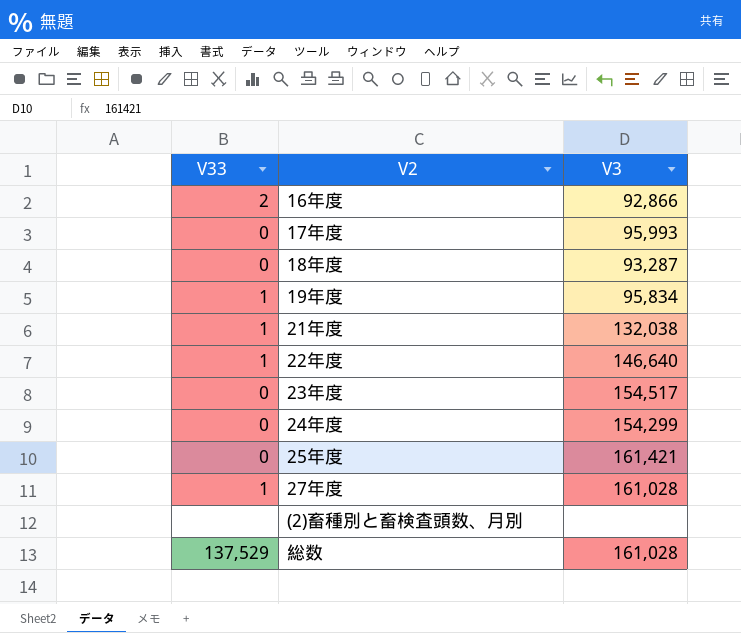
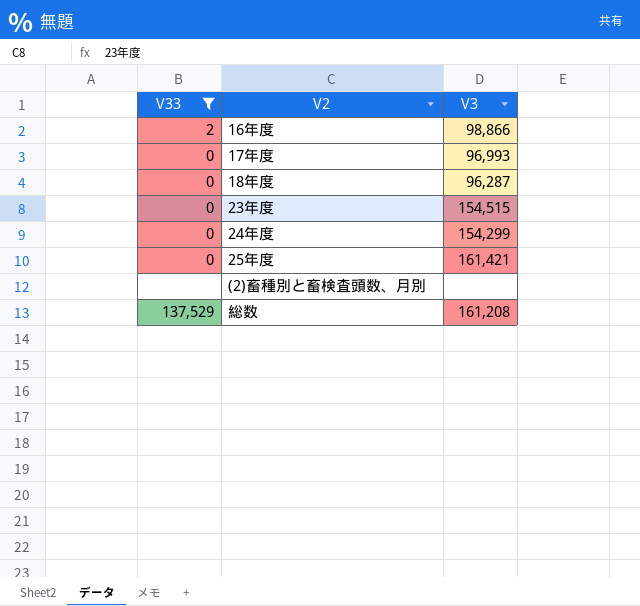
filter: none -> V33 != 1
16年度 | V3: 92,866 -> 98,866
17年度 | V3: 95,993 -> 96,993
18年度 | V3: 93,287 -> 96,287
23年度 | V3: 154,517 -> 154,515
総数 | V3: 161,028 -> 161,208

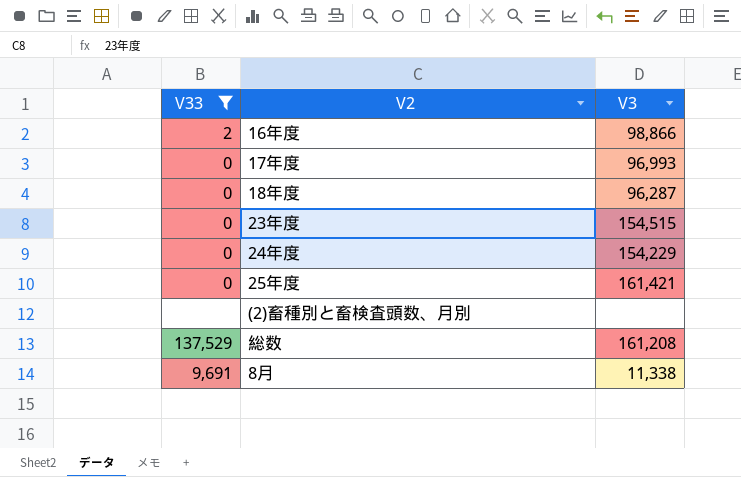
24年度 | V3: 154,299 -> 154,229
row 8月: none -> 9,691 | 11,338

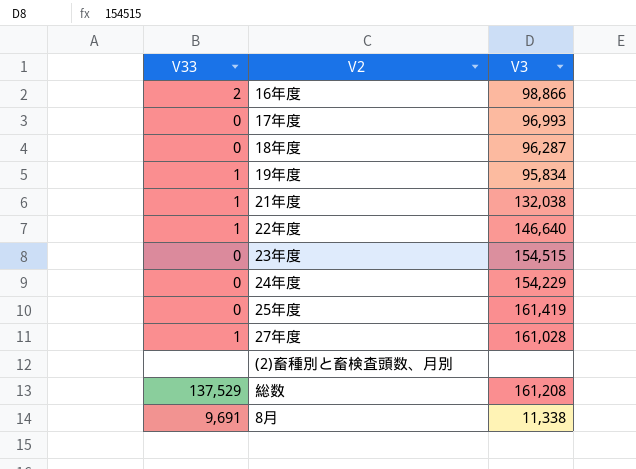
filter: V33 != 1 -> none
25年度 | V3: 161,421 -> 161,419

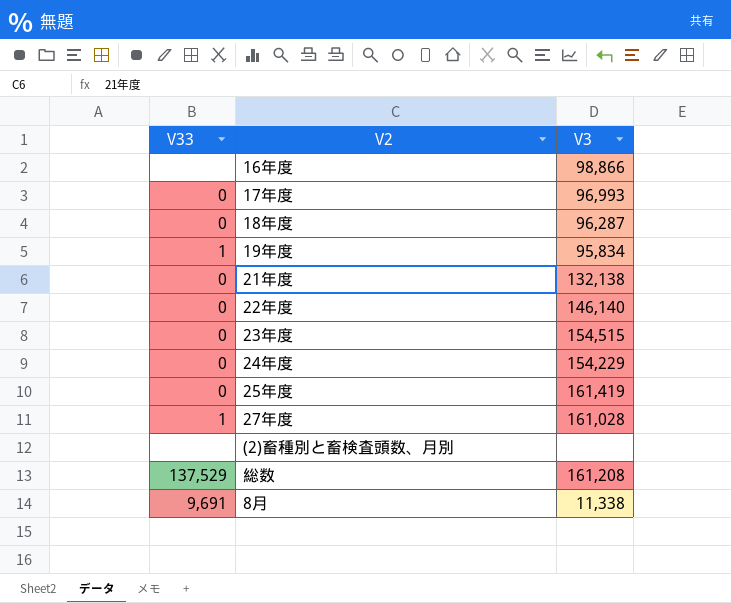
16年度 | V33: 2 -> none
21年度 | V33: 1 -> 0
21年度 | V3: 132,038 -> 132,138
22年度 | V33: 1 -> 0
22年度 | V3: 146,640 -> 146,140

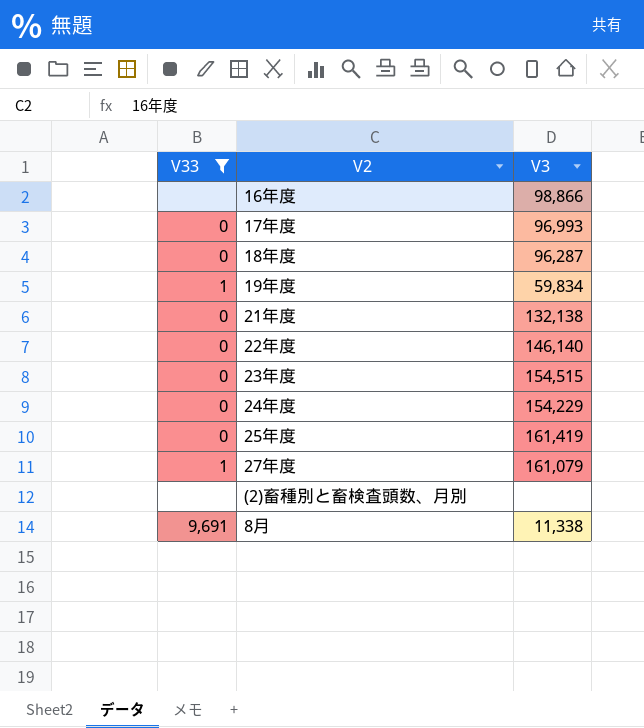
filter: none -> V33 != 137,529
19年度 | V3: 95,834 -> 59,834
27年度 | V3: 161,028 -> 161,079

